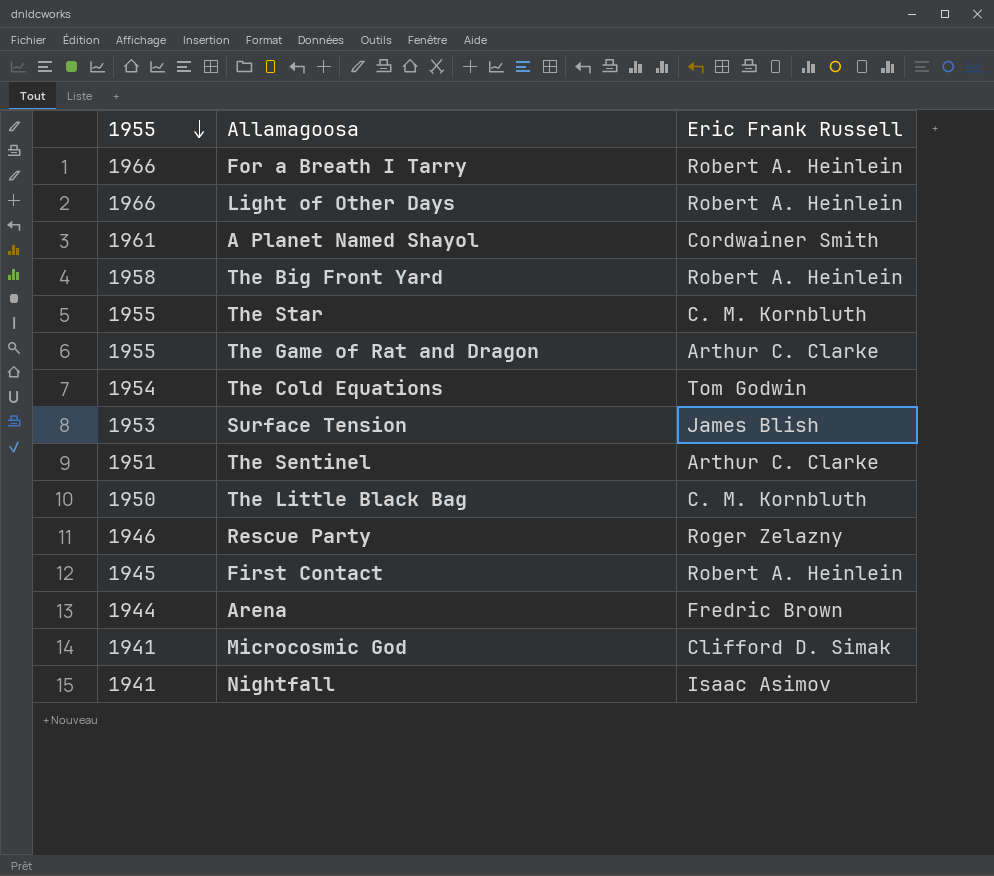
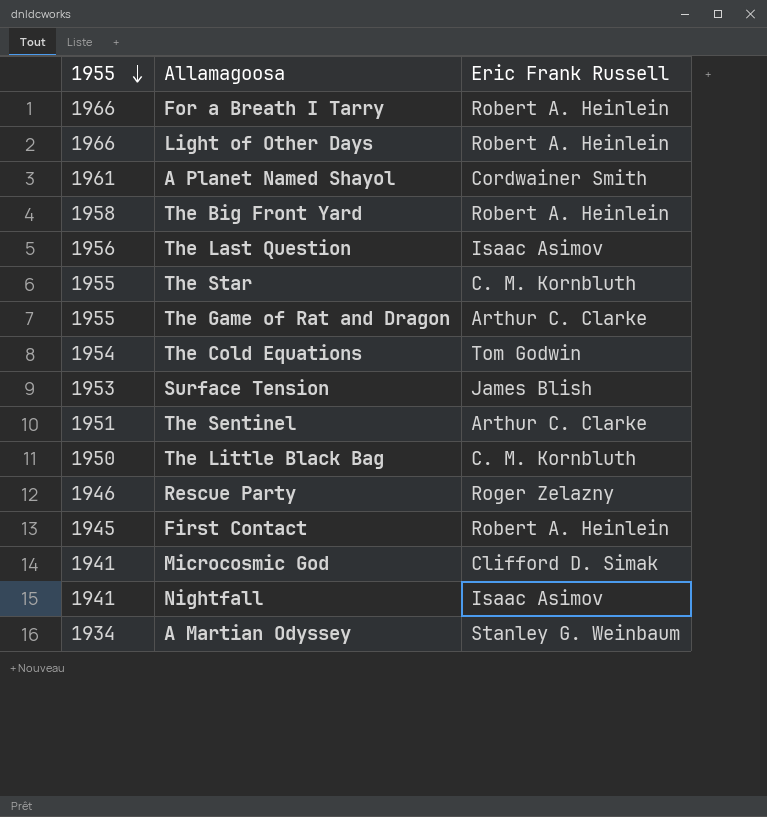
row Arena: 1944 | Fredric Brown -> none
row The Last Question: none -> 1956 | Isaac Asimov
row A Martian Odyssey: none -> 1934 | Stanley G. Weinbaum

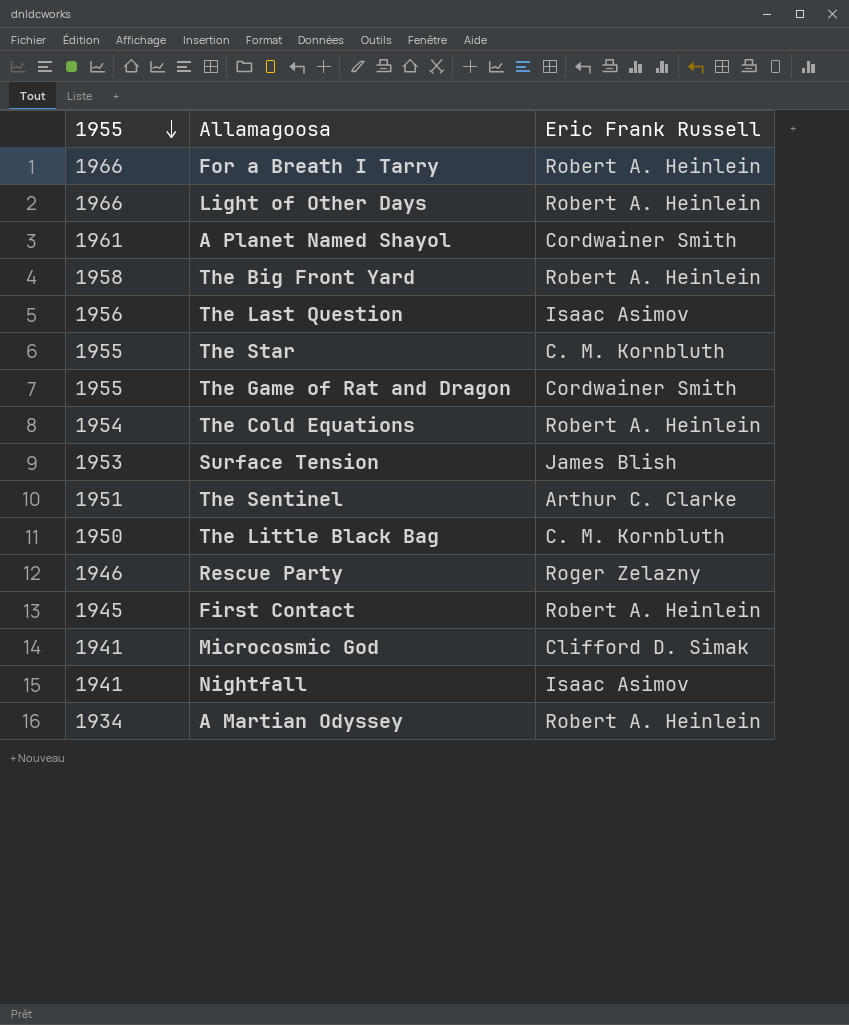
The Game of Rat and Dragon | Eric Frank Russell: Arthur C. Clarke -> Cordwainer Smith
The Cold Equations | Eric Frank Russell: Tom Godwin -> Robert A. Heinlein
A Martian Odyssey | Eric Frank Russell: Stanley G. Weinbaum -> Robert A. Heinlein

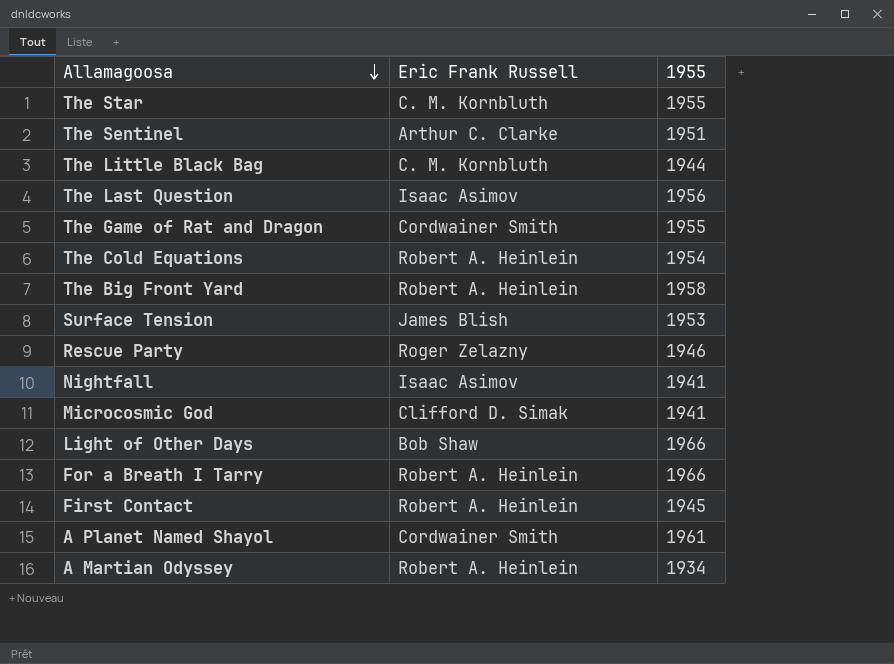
row order: 1955 descending -> Allamagoosa descending
column 1955 | position: 1 -> 3
The Little Black Bag | 1955: 1950 -> 1944
Light of Other Days | Eric Frank Russell: Robert A. Heinlein -> Bob Shaw

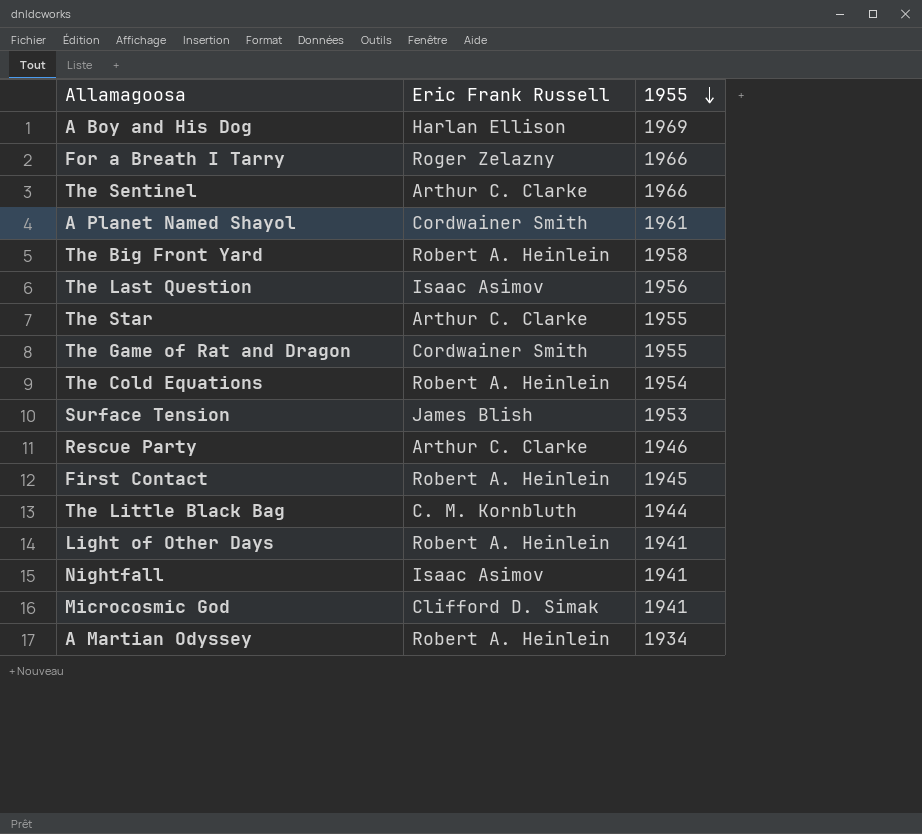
row order: Allamagoosa descending -> 1955 descending
row A Boy and His Dog: none -> Harlan Ellison | 1969
For a Breath I Tarry | Eric Frank Russell: Robert A. Heinlein -> Roger Zelazny
The Sentinel | 1955: 1951 -> 1966
The Star | Eric Frank Russell: C. M. Kornbluth -> Arthur C. Clarke
Rescue Party | Eric Frank Russell: Roger Zelazny -> Arthur C. Clarke
Light of Other Days | Eric Frank Russell: Bob Shaw -> Robert A. Heinlein
Light of Other Days | 1955: 1966 -> 1941

